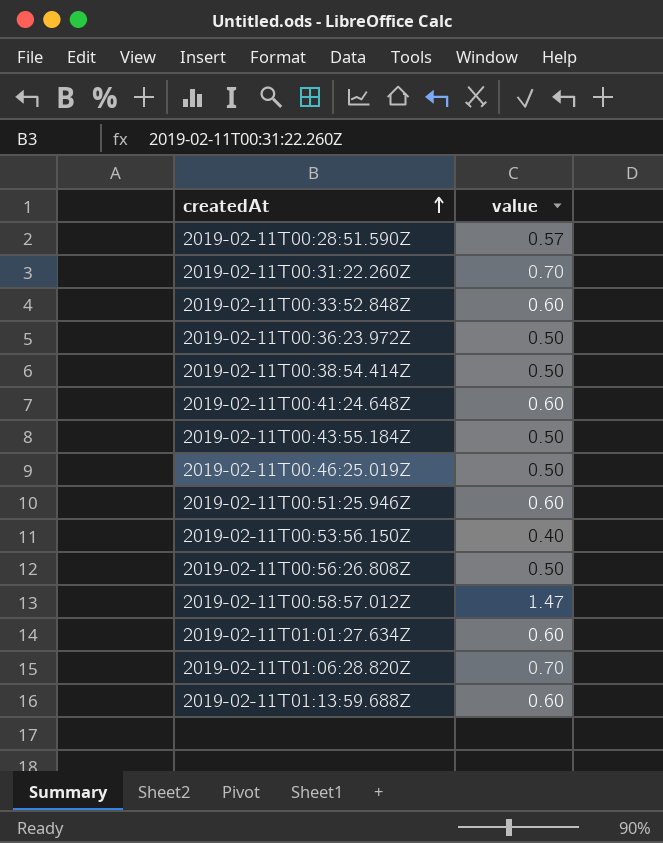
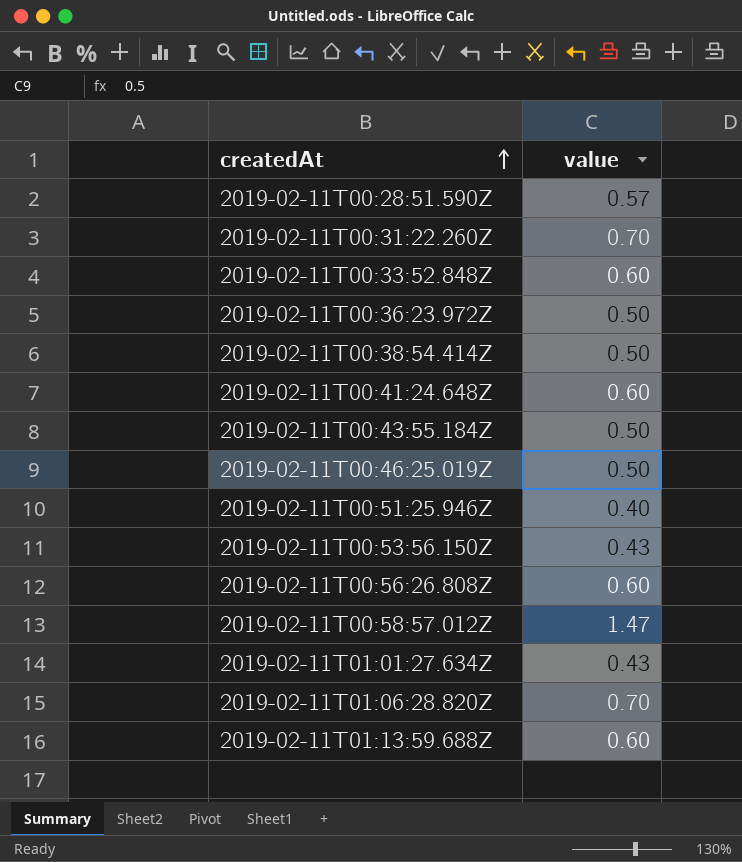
2019-02-11T00:51:25.946Z | value: 0.60 -> 0.40
2019-02-11T00:53:56.150Z | value: 0.40 -> 0.43
2019-02-11T00:56:26.808Z | value: 0.50 -> 0.60
2019-02-11T01:01:27.634Z | value: 0.60 -> 0.43

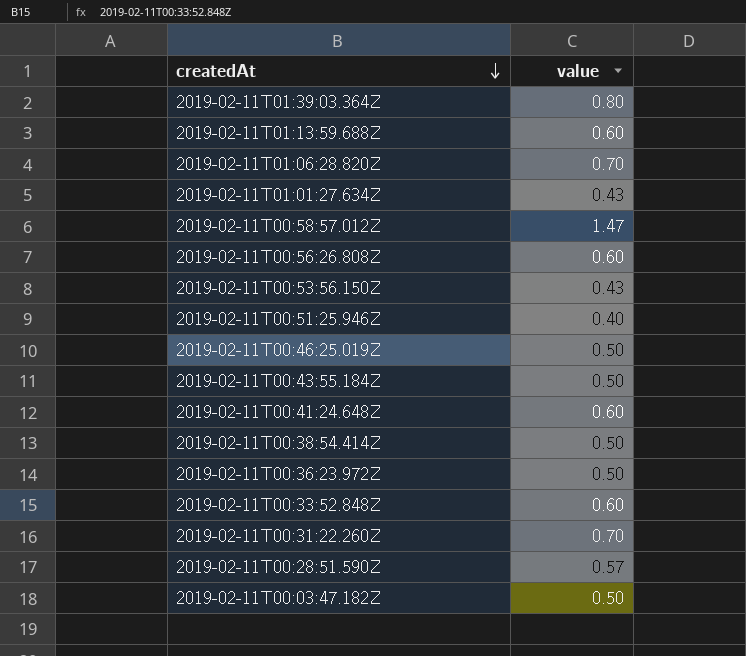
row order: createdAt ascending -> createdAt descending
row 2019-02-11T01:39:03.364Z: none -> 0.80
row 2019-02-11T00:03:47.182Z: none -> 0.50

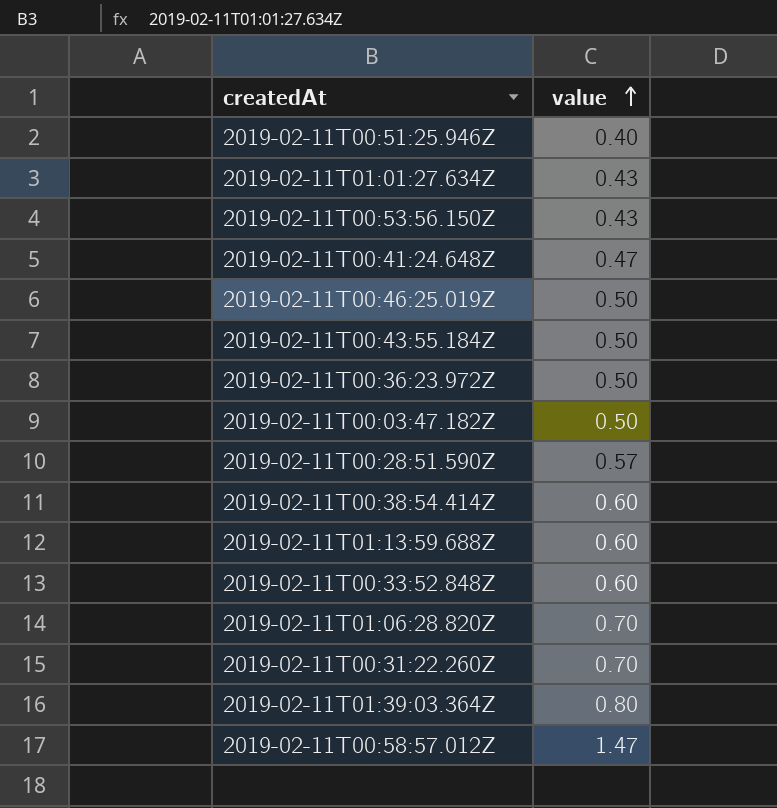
row order: createdAt descending -> value ascending
row 2019-02-11T00:56:26.808Z: 0.60 -> none
2019-02-11T00:41:24.648Z | value: 0.60 -> 0.47
2019-02-11T00:38:54.414Z | value: 0.50 -> 0.60

